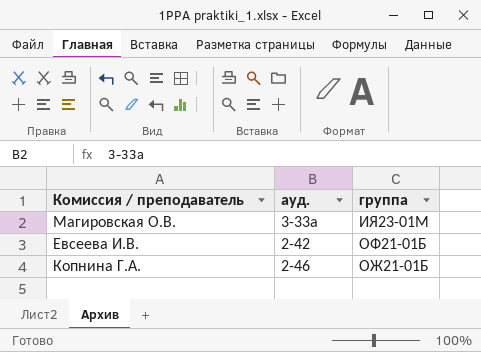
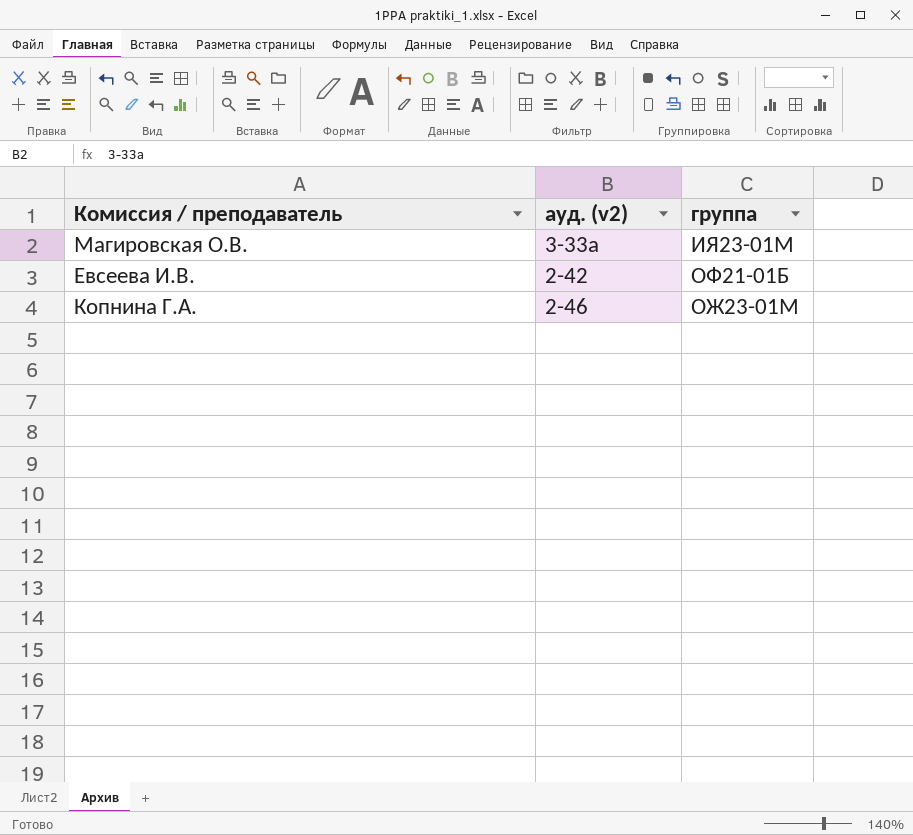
column name: ауд. -> ауд. (v2)
Копнина Г.А. | группа: ОЖ21-01Б -> ОЖ23-01М

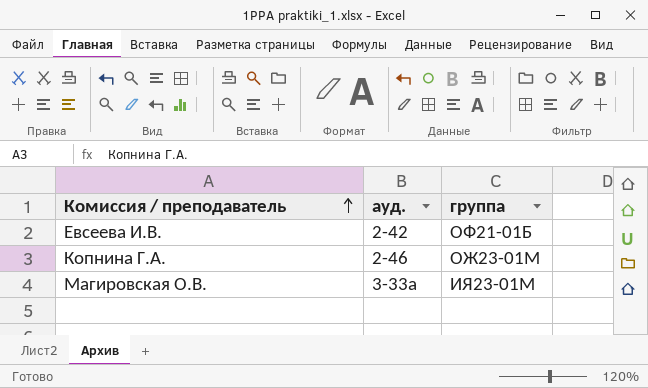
row order: none -> Комиссия / преподаватель ascending
column name: ауд. (v2) -> ауд.

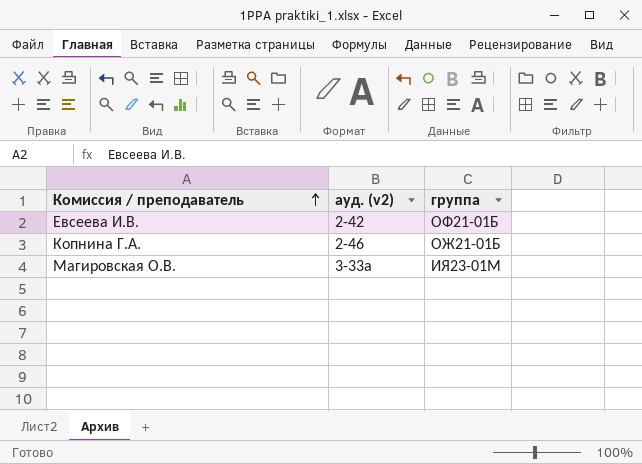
column name: ауд. -> ауд. (v2)
Копнина Г.А. | группа: ОЖ23-01М -> ОЖ21-01Б

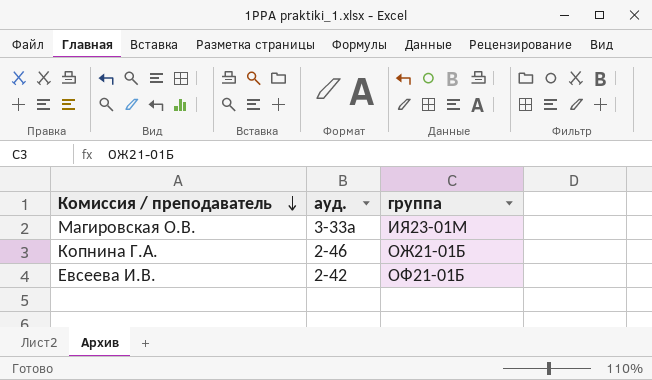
row order: Комиссия / преподаватель ascending -> Комиссия / преподаватель descending
column name: ауд. (v2) -> ауд.

